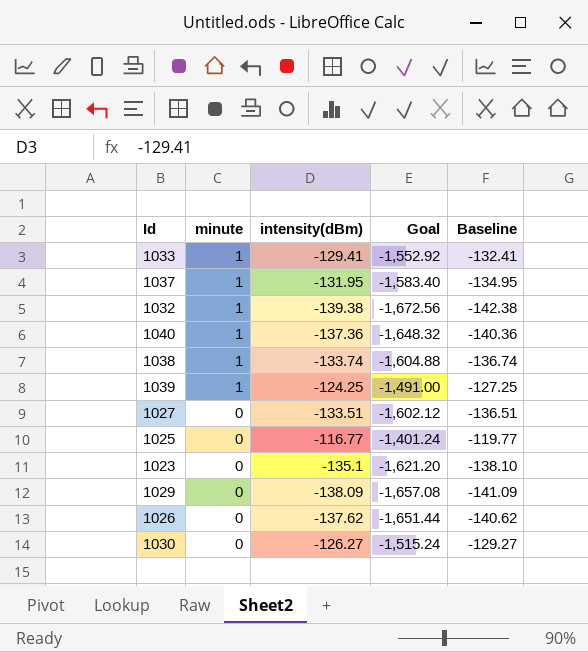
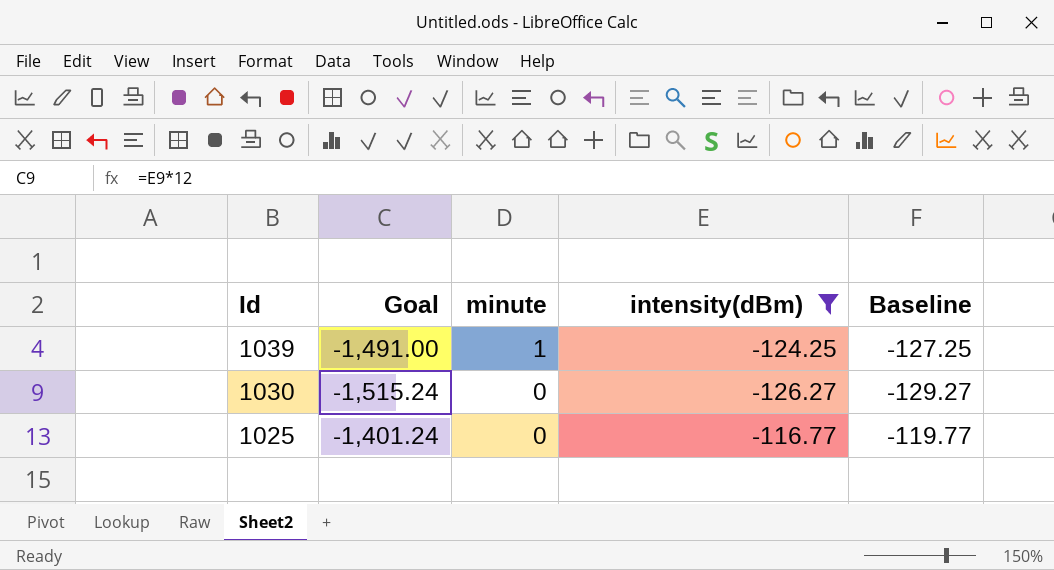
filter: none -> intensity(dBm) >= -126.27
row order: minute descending -> Id descending
column Goal | position: 4 -> 2

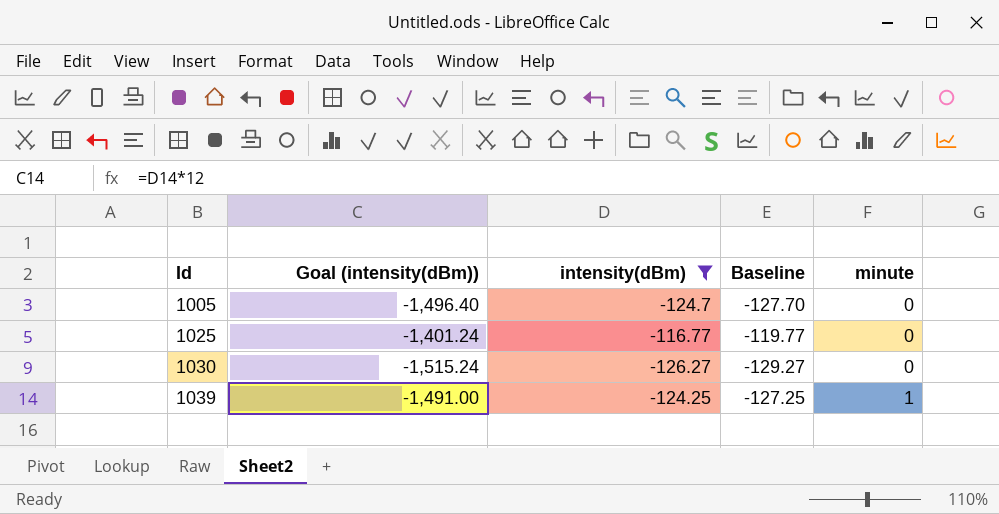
row order: Id descending -> Id ascending
column name: Goal -> Goal (intensity(dBm))
column minute | position: 3 -> 5
row 1005: none -> -1,496.40 | -124.7 | -127.70 | 0

